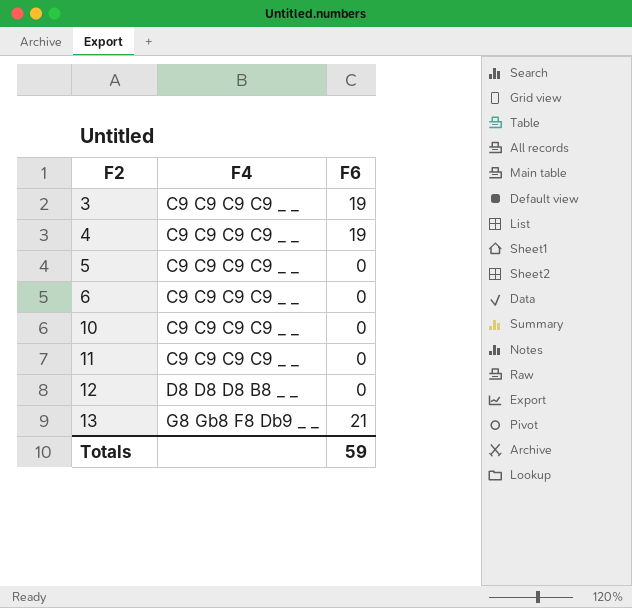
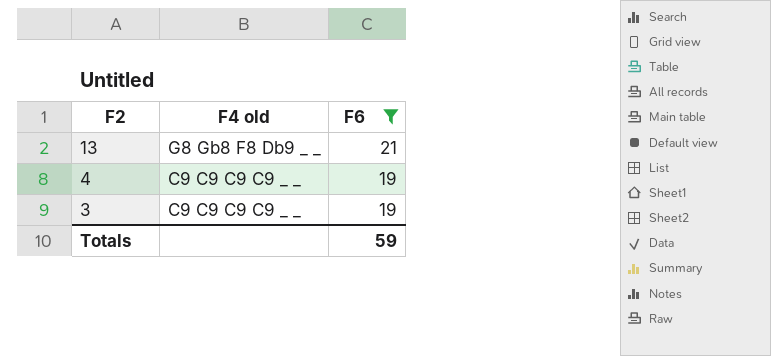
filter: none -> F6 != 0
row order: F2 ascending -> F2 descending
column name: F4 -> F4 old

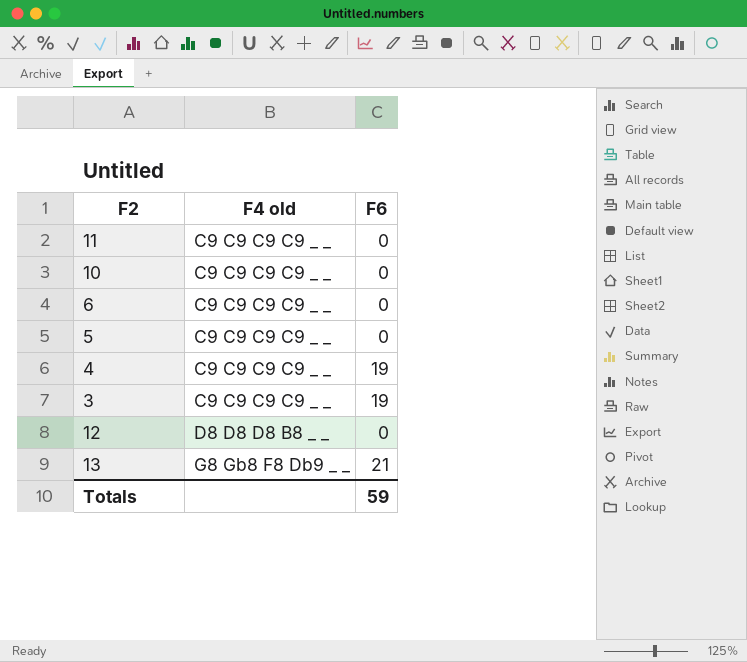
filter: F6 != 0 -> none
row order: F2 descending -> F4 old ascending

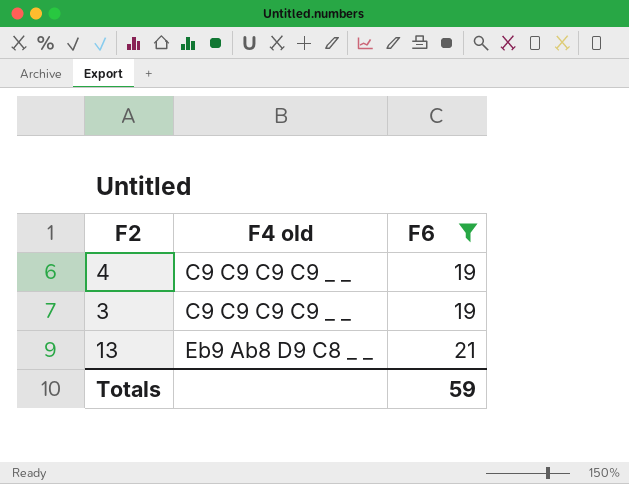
filter: none -> F6 != 0
13 | F4 old: G8 Gb8 F8 Db9 _ _ -> Eb9 Ab8 D9 C8 _ _

